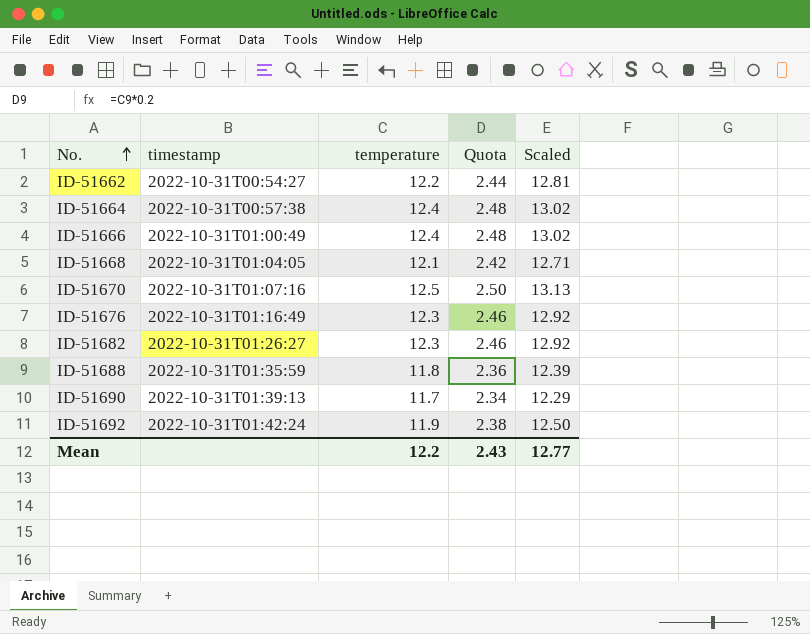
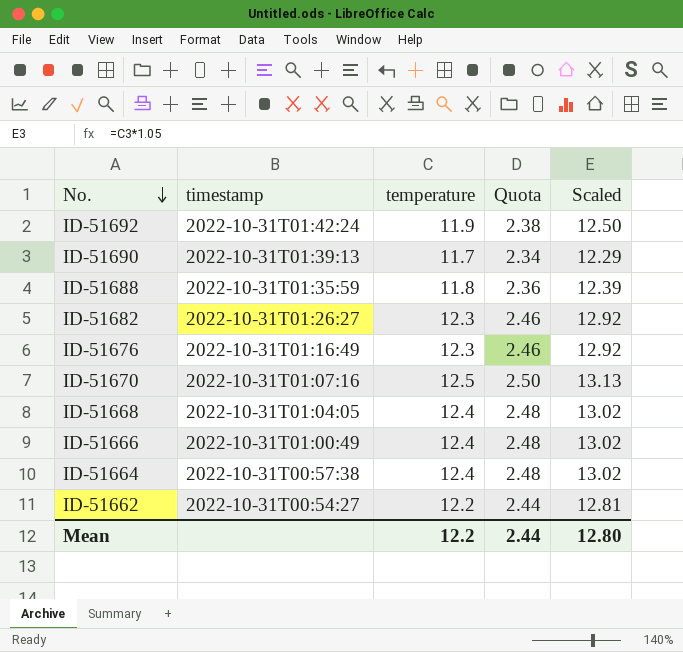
row order: No. ascending -> No. descending
ID-51668 | temperature: 12.1 -> 12.4
ID-51668 | Quota: 2.42 -> 2.48
ID-51668 | Scaled: 12.71 -> 13.02
Mean | Quota: 2.43 -> 2.44
Mean | Scaled: 12.77 -> 12.80

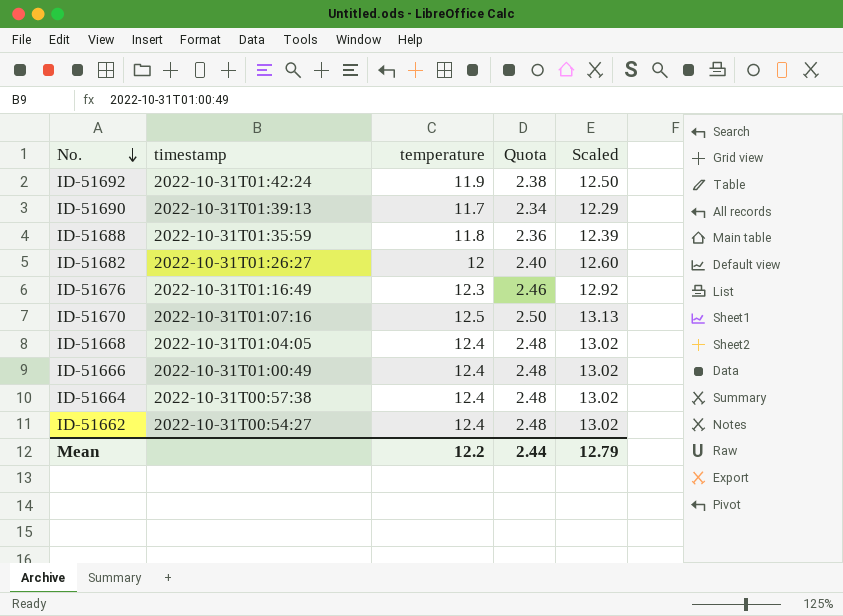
ID-51682 | temperature: 12.3 -> 12
ID-51682 | Quota: 2.46 -> 2.40
ID-51682 | Scaled: 12.92 -> 12.60
ID-51662 | temperature: 12.2 -> 12.4
ID-51662 | Quota: 2.44 -> 2.48
ID-51662 | Scaled: 12.81 -> 13.02
Mean | Scaled: 12.80 -> 12.79

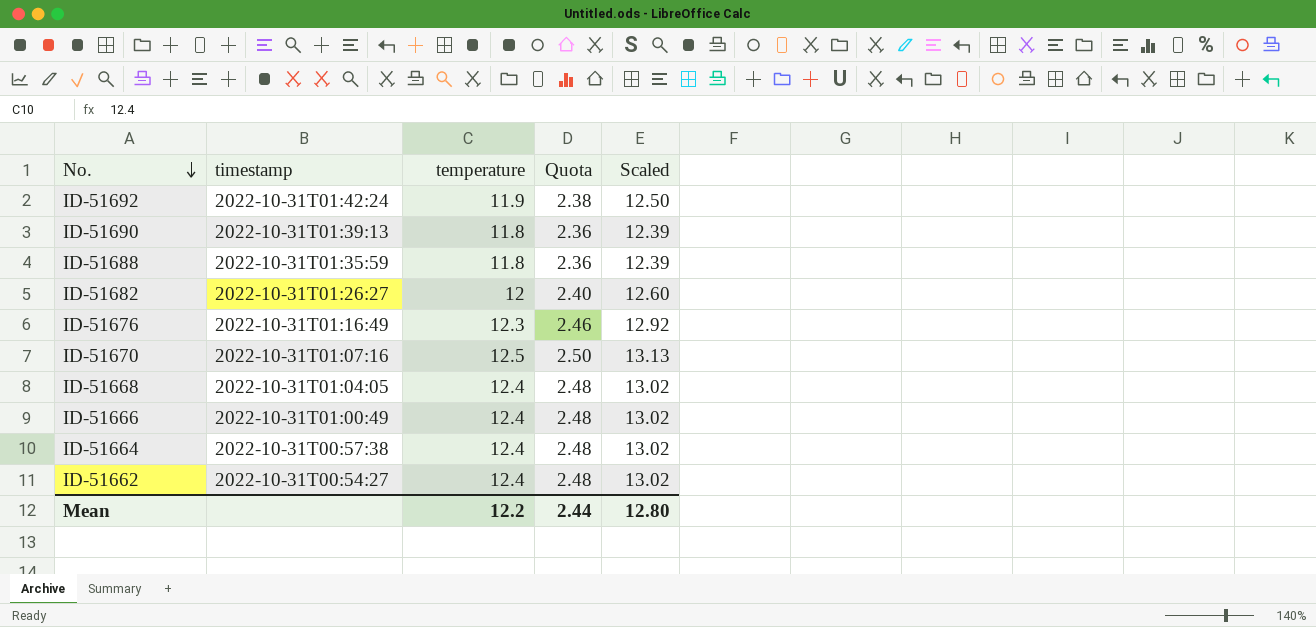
ID-51690 | temperature: 11.7 -> 11.8
ID-51690 | Quota: 2.34 -> 2.36
ID-51690 | Scaled: 12.29 -> 12.39
Mean | Scaled: 12.79 -> 12.80

